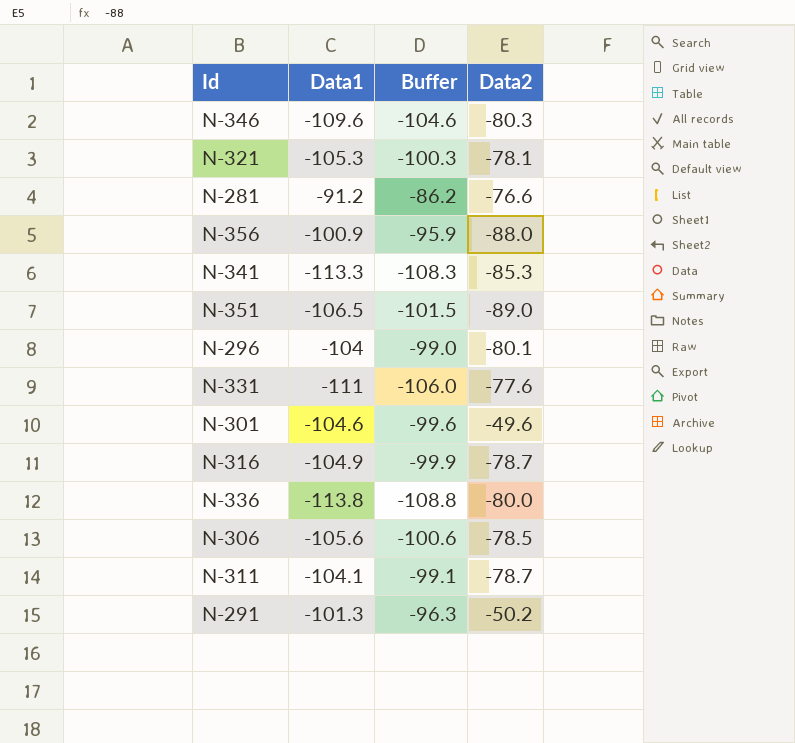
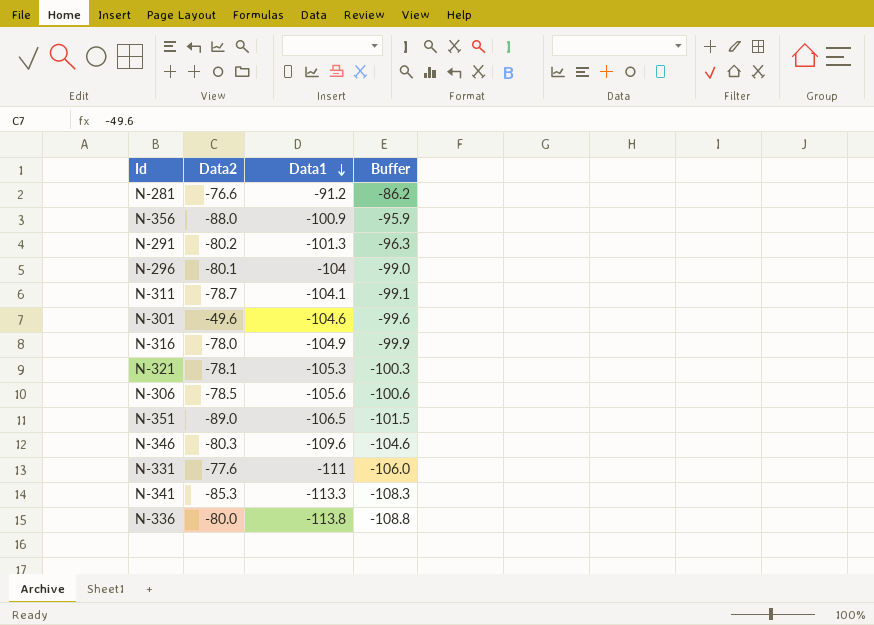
row order: none -> Data1 descending
column Data2 | position: 4 -> 2
N-291 | Data2: -50.2 -> -80.2
N-316 | Data2: -78.7 -> -78.0

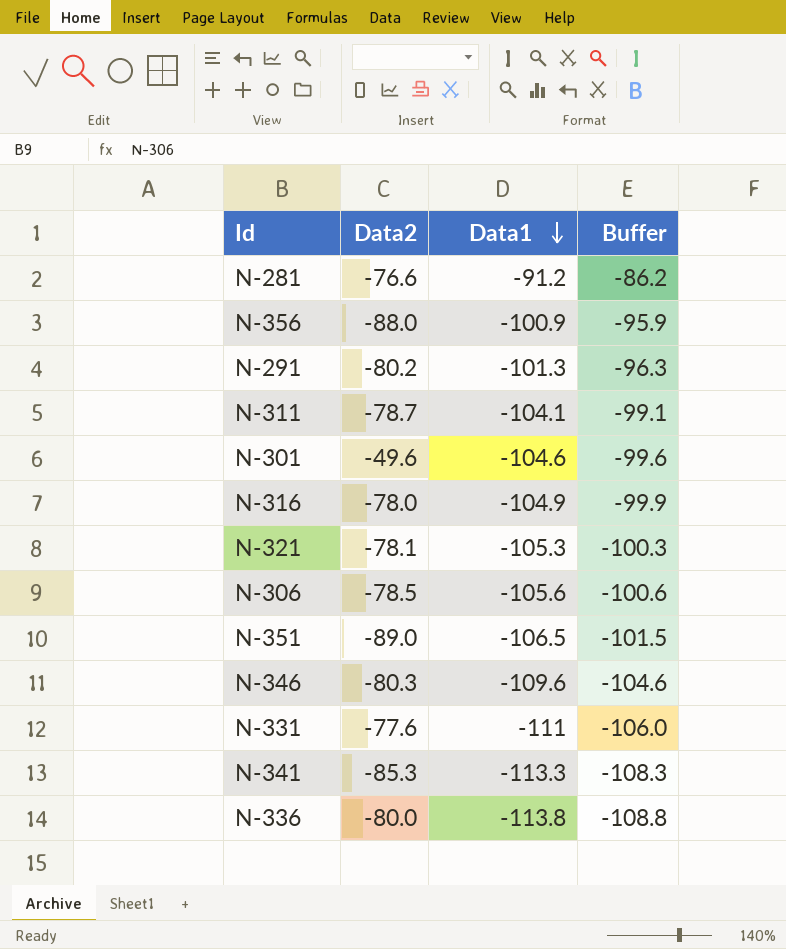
row N-296: -80.1 | -104 | -99.0 -> none

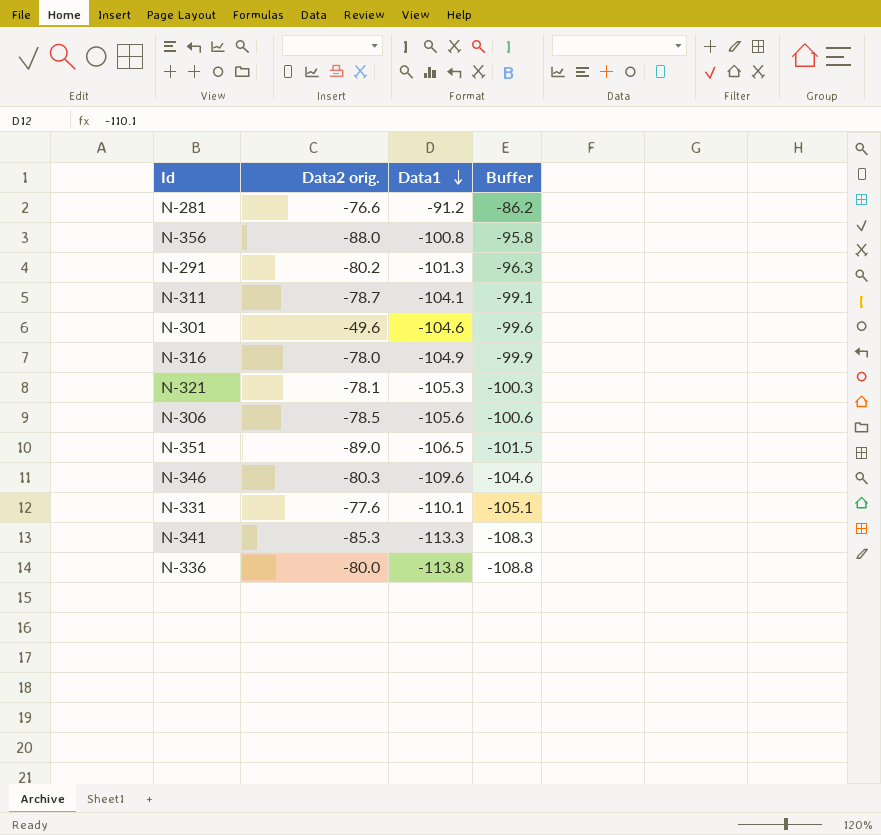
column name: Data2 -> Data2 orig.
N-356 | Data1: -100.9 -> -100.8
N-356 | Buffer: -95.9 -> -95.8
N-331 | Data1: -111 -> -110.1
N-331 | Buffer: -106.0 -> -105.1

